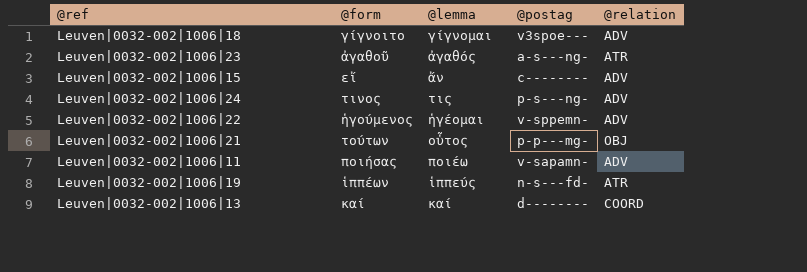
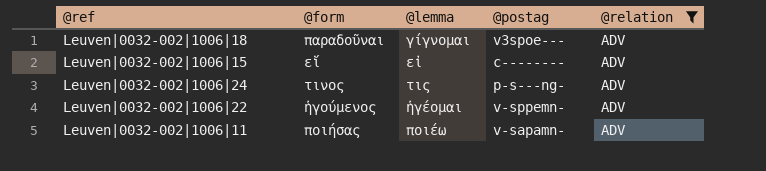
filter: none -> @relation = ADV
Leuven|0032-002|1006|18 | @form: γίγνοιτο -> παραδοῦναι
Leuven|0032-002|1006|15 | @lemma: ἄν -> εἰ

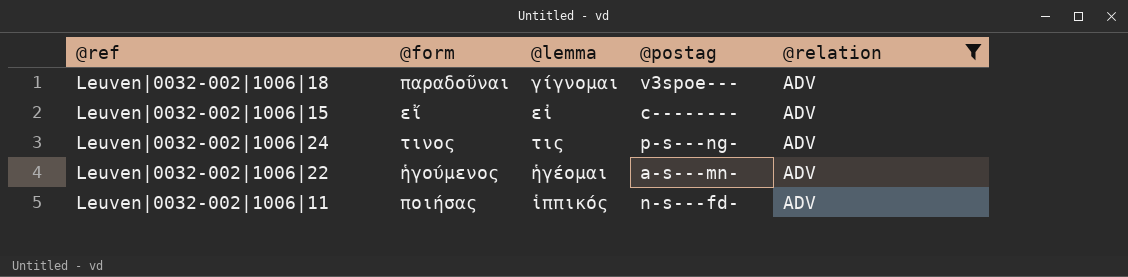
Leuven|0032-002|1006|22 | @postag: v-sppemn- -> a-s---mn-
Leuven|0032-002|1006|11 | @lemma: ποιέω -> ἱππικός
Leuven|0032-002|1006|11 | @postag: v-sapamn- -> n-s---fd-

